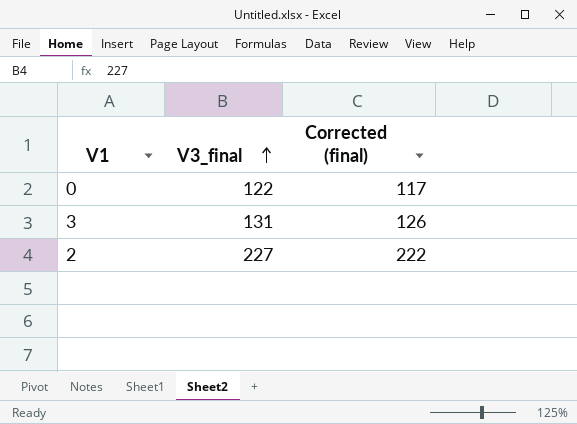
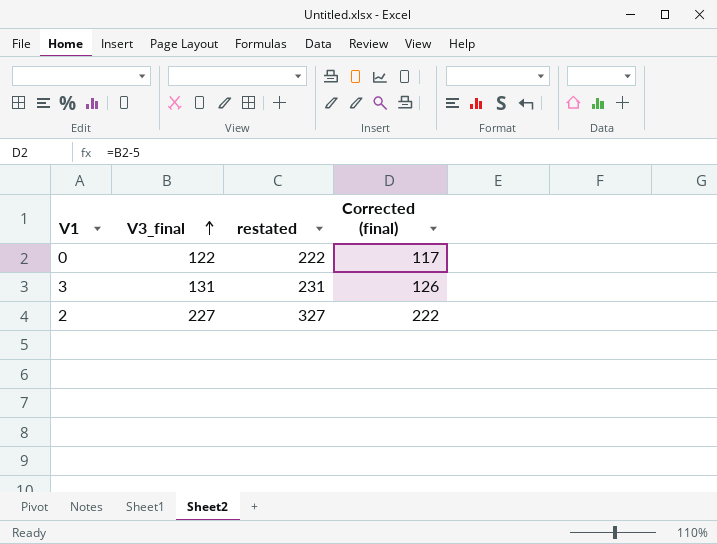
column restated | formula: none -> [V3_final] + 100

